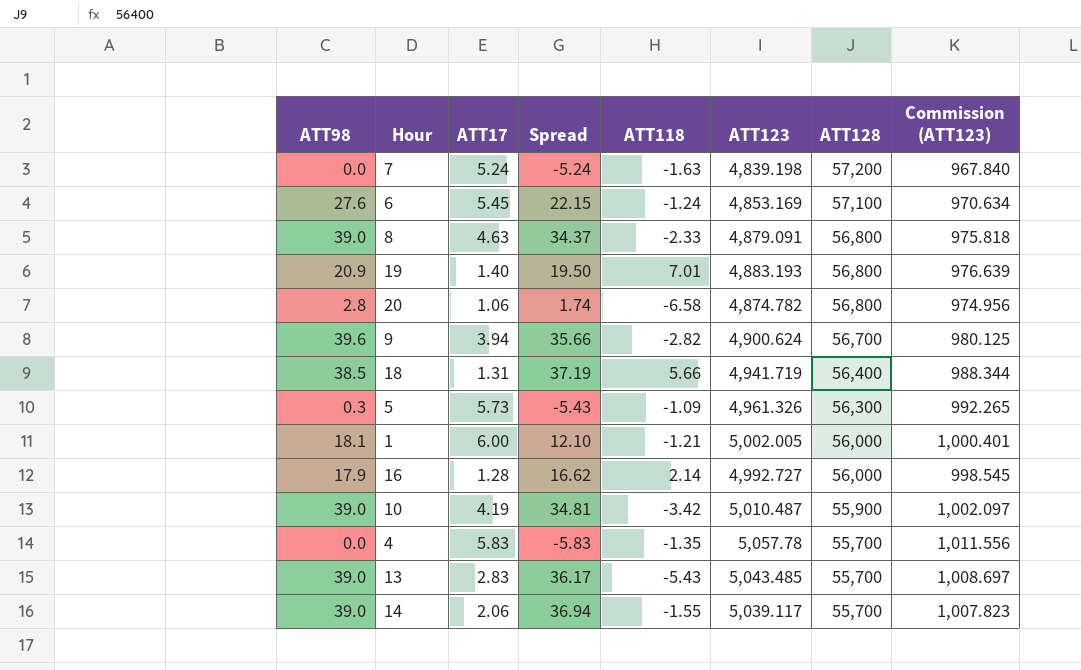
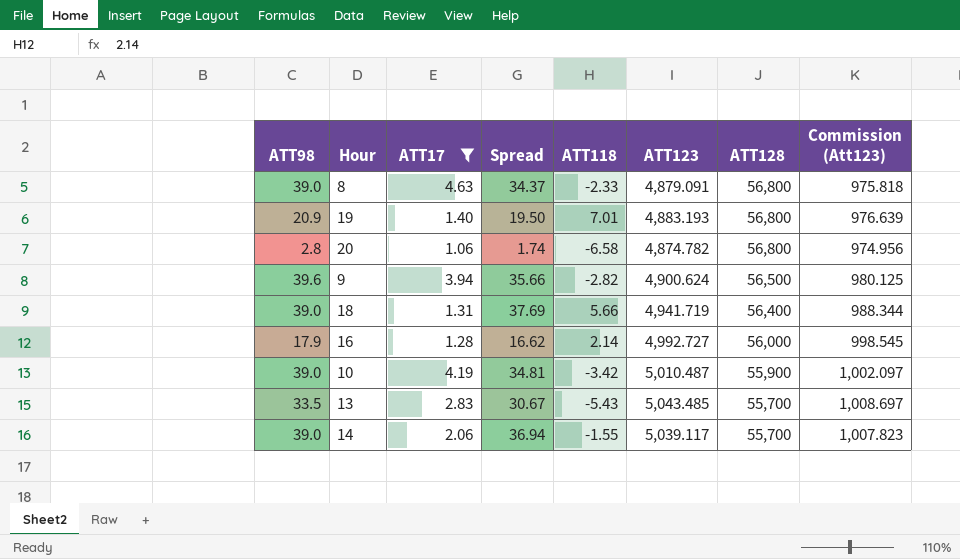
filter: none -> ATT17 <= 4.63
column name: Commission (ATT123) -> Commission (Att123)
9 | ATT128: 56,700 -> 56,500
18 | ATT98: 38.5 -> 39.0
18 | Spread: 37.19 -> 37.69
13 | ATT98: 39.0 -> 33.5
13 | Spread: 36.17 -> 30.67

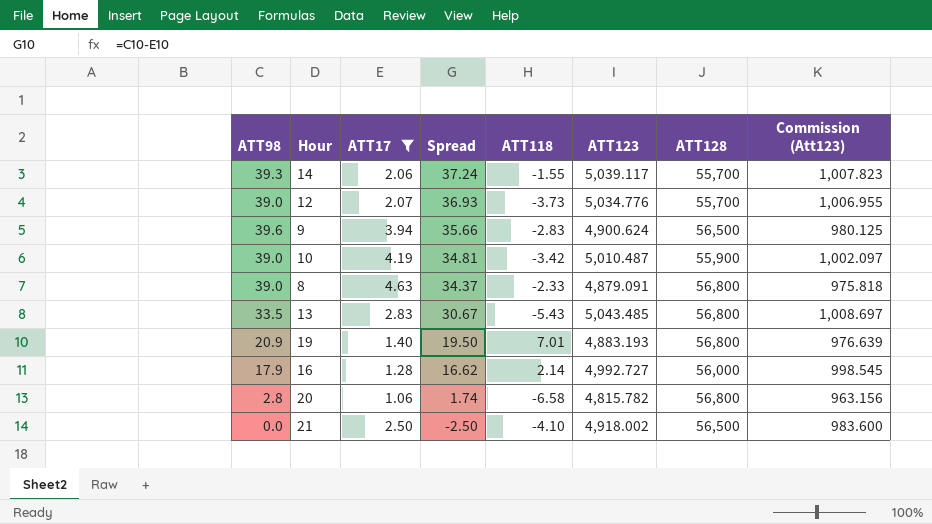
row order: ATT128 descending -> Spread descending
row 18: 39.0 | 1.31 | 37.69 | 5.66 | 4,941.719 | 56,400 | 988.344 -> none
14 | ATT98: 39.0 -> 39.3
14 | Spread: 36.94 -> 37.24
row 12: none -> 39.0 | 2.07 | 36.93 | -3.73 | 5,034.776 | 55,700 | 1,006.955
9 | ATT118: -2.82 -> -2.83
13 | ATT128: 55,700 -> 56,800
20 | ATT123: 4,874.782 -> 4,815.782
20 | Commission (Att123): 974.956 -> 963.156
row 21: none -> 0.0 | 2.50 | -2.50 | -4.10 | 4,918.002 | 56,500 | 983.600

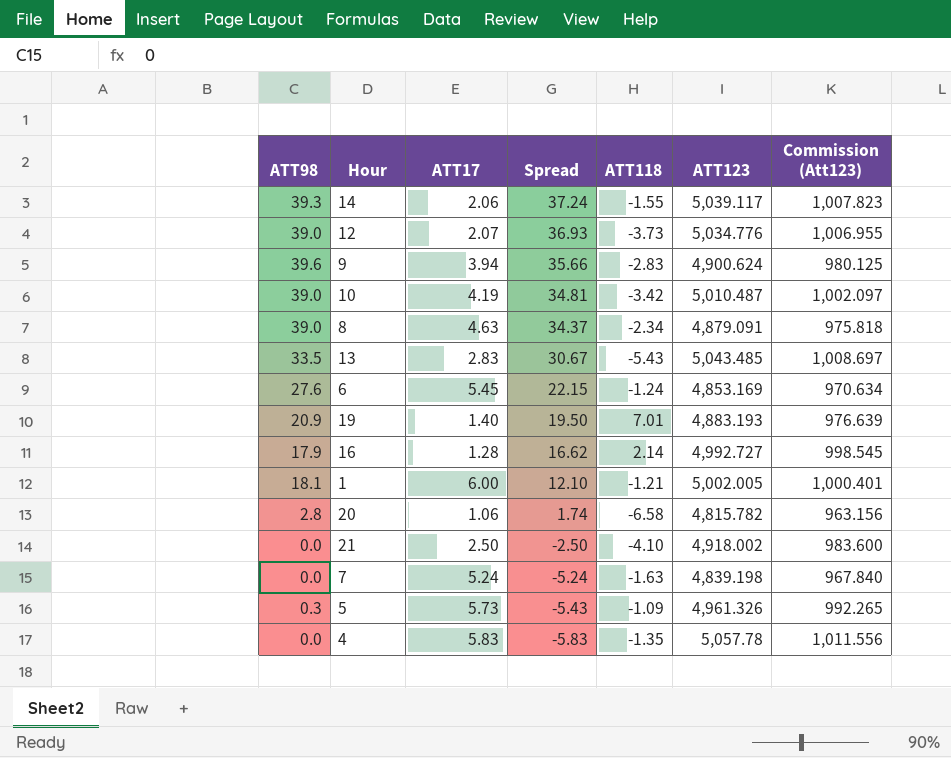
filter: ATT17 <= 4.63 -> none
column ATT128 | position: 7 -> none
8 | ATT118: -2.33 -> -2.34

